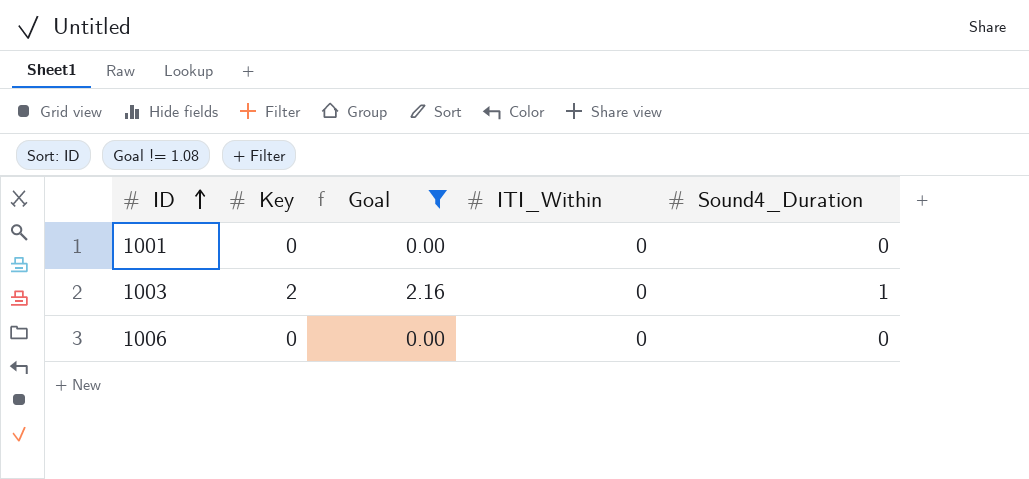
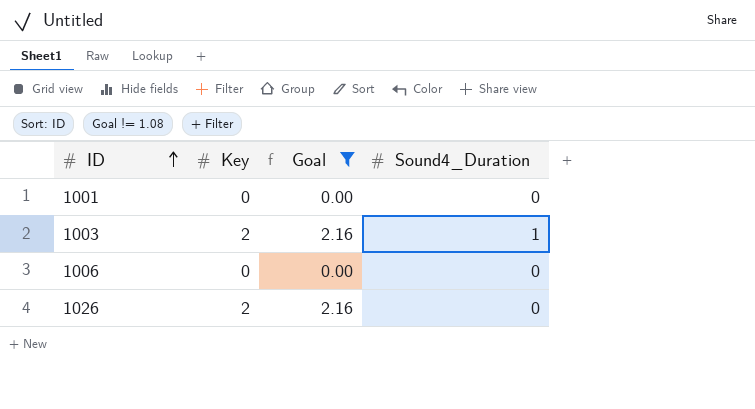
column ITI_Within | position: 4 -> none
row 1026: none -> 2 | 2.16 | 0

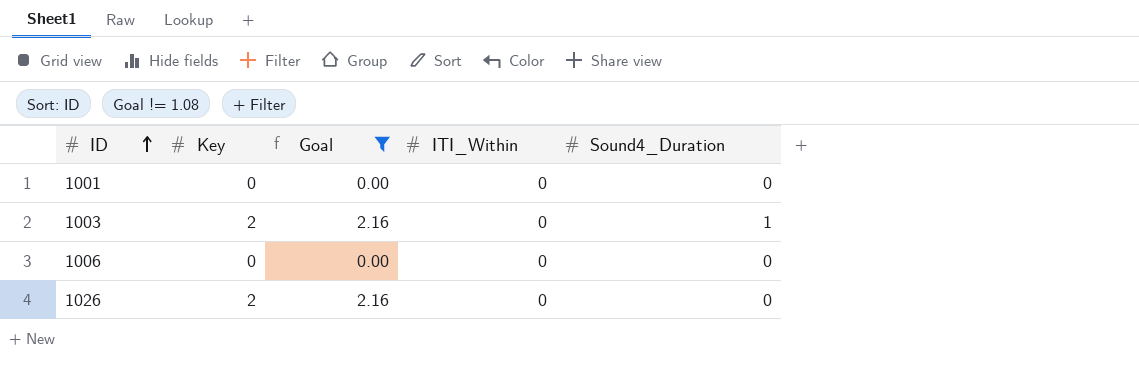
column ITI_Within | position: none -> 4

